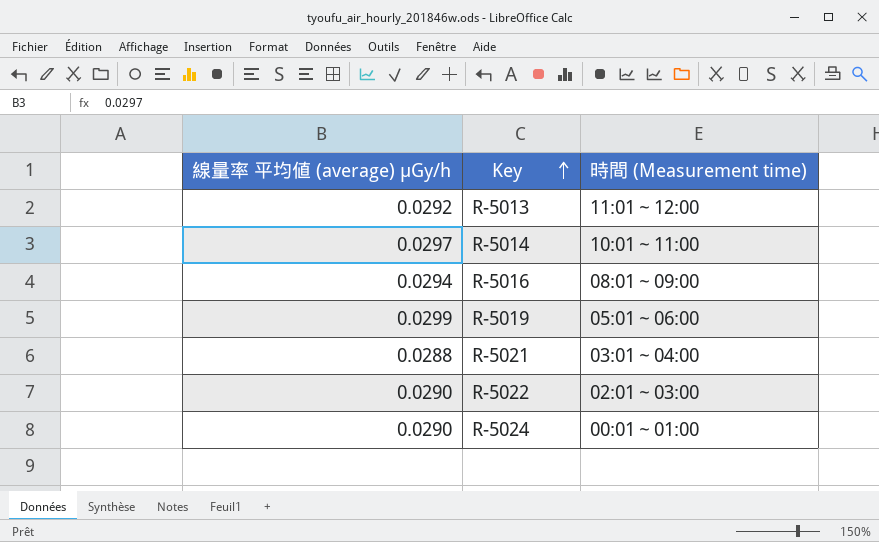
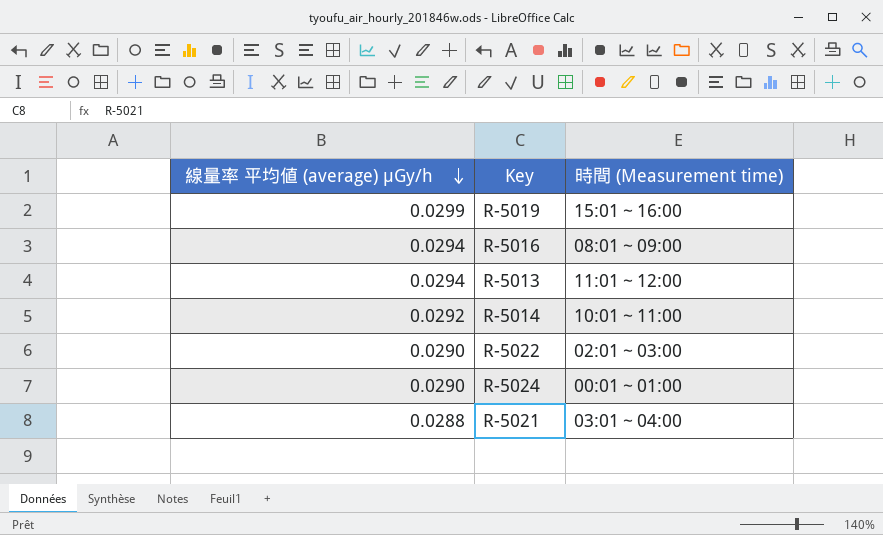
row order: Key ascending -> 線量率 平均値 (average) μGy/h descending
R-5019 | 時間 (Measurement time): 05:01～06:00 -> 15:01～16:00
R-5013 | 線量率 平均値 (average) μGy/h: 0.0292 -> 0.0294
R-5014 | 線量率 平均値 (average) μGy/h: 0.0297 -> 0.0292

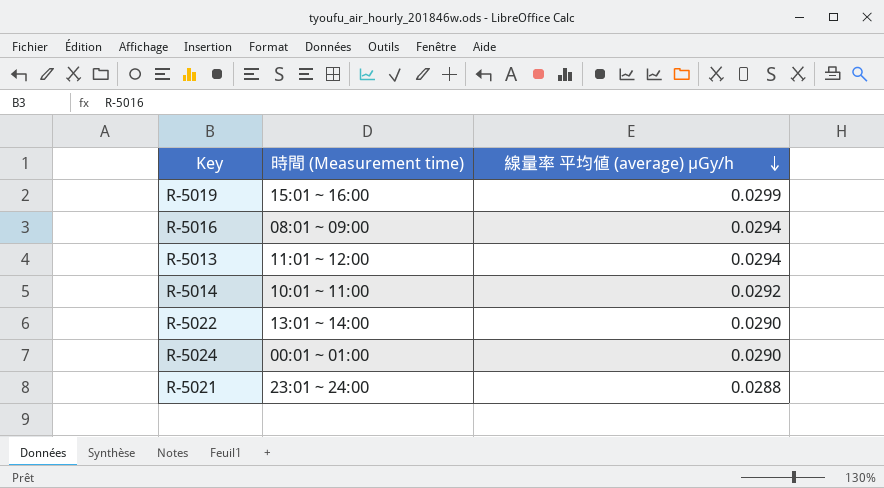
column 線量率 平均値 (average) μGy/h | position: 1 -> 3
R-5022 | 時間 (Measurement time): 02:01～03:00 -> 13:01～14:00
R-5021 | 時間 (Measurement time): 03:01～04:00 -> 23:01～24:00

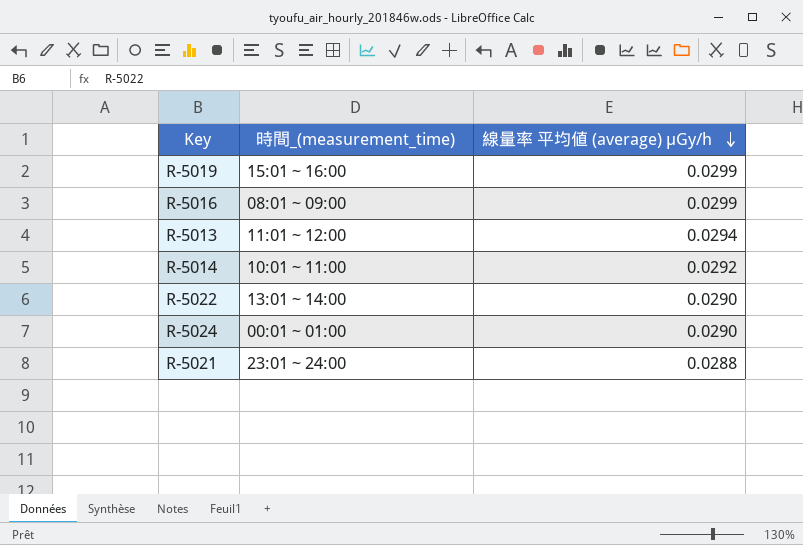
column name: 時間 (Measurement time) -> 時間_(measurement_time)
R-5016 | 線量率 平均値 (average) μGy/h: 0.0294 -> 0.0299

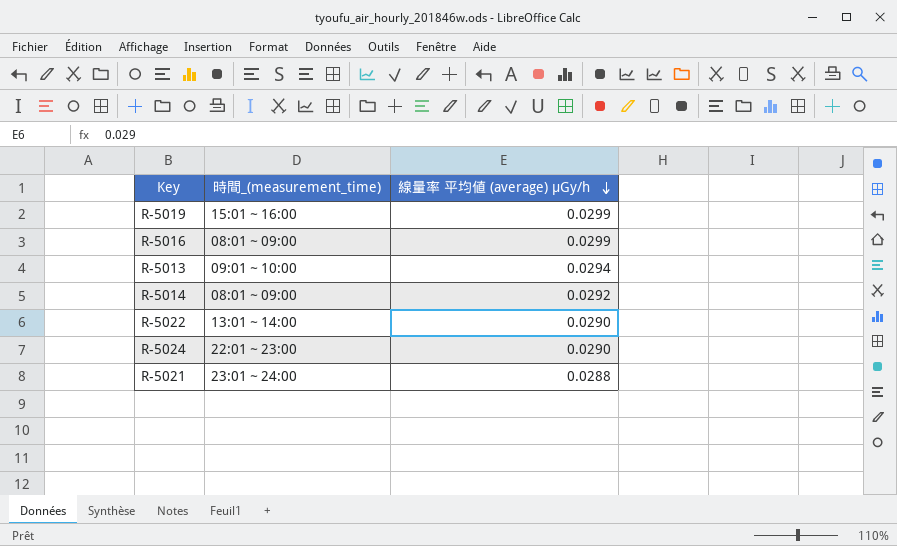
R-5013 | 時間_(measurement_time): 11:01～12:00 -> 09:01～10:00
R-5014 | 時間_(measurement_time): 10:01～11:00 -> 08:01～09:00
R-5024 | 時間_(measurement_time): 00:01～01:00 -> 22:01～23:00

